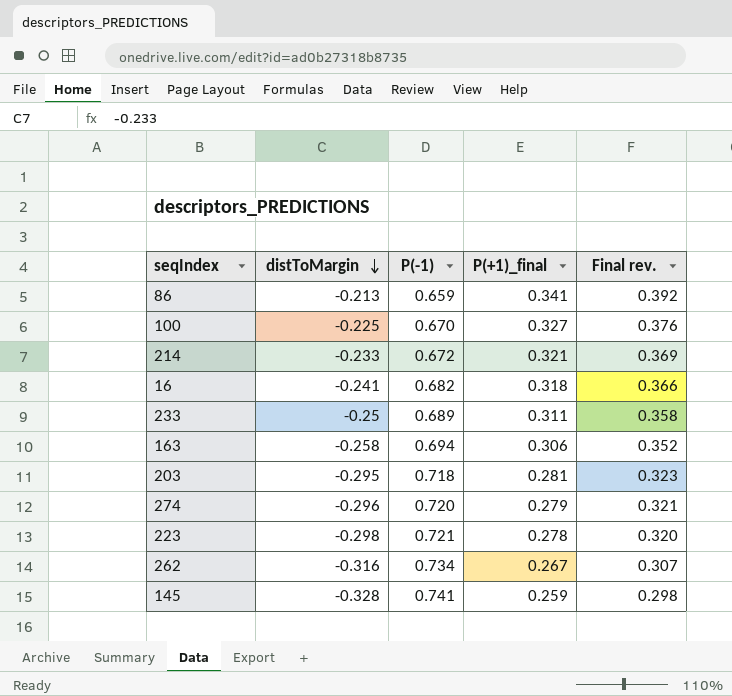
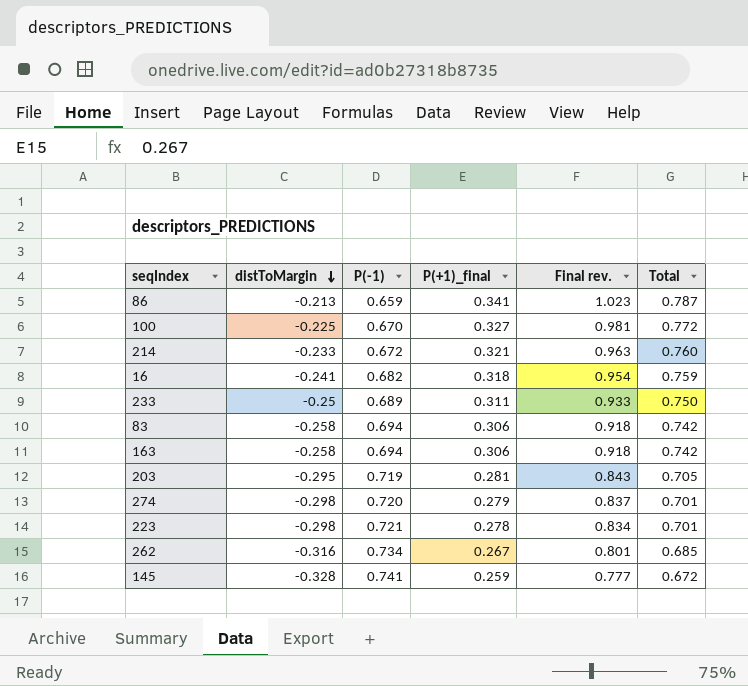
column Final rev. | formula: [P(+1)_final] * 1.15 -> [P(+1)_final] * 3
column Total | formula: none -> [distToMargin] + [P(-1)] + [P(+1)_final]
row 83: none -> -0.258 | 0.694 | 0.306 | 0.918 | 0.742
203 | P(-1): 0.718 -> 0.719
274 | distToMargin: -0.296 -> -0.298

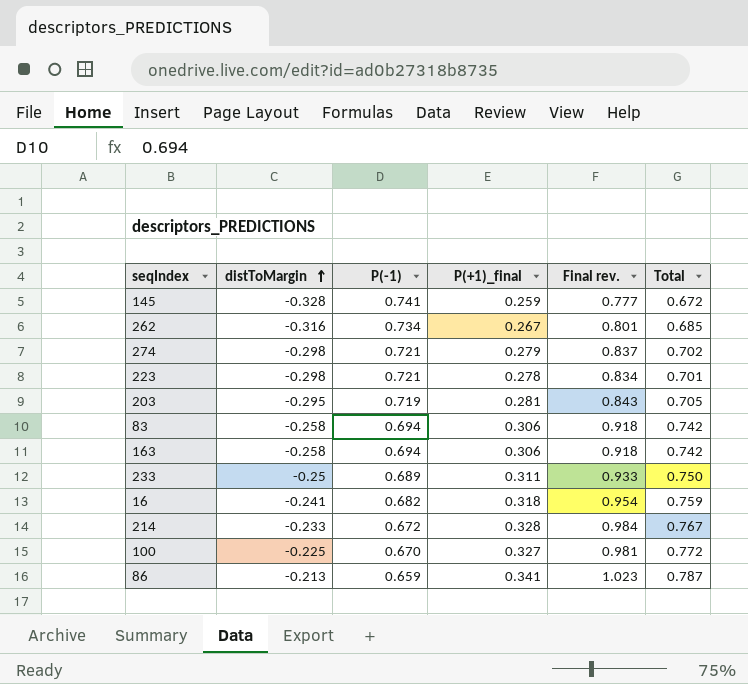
row order: distToMargin descending -> distToMargin ascending
274 | P(-1): 0.720 -> 0.721
274 | Total: 0.701 -> 0.702
214 | P(+1)_final: 0.321 -> 0.328
214 | Final rev.: 0.963 -> 0.984
214 | Total: 0.760 -> 0.767

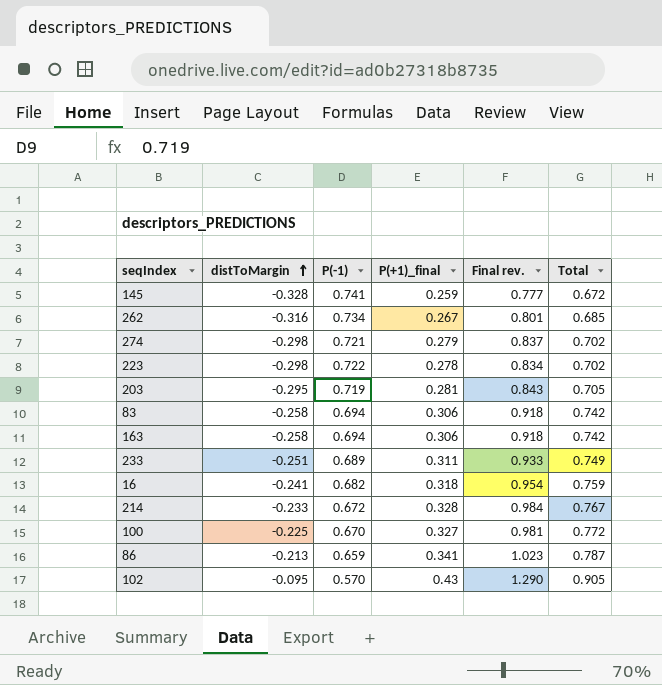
223 | P(-1): 0.721 -> 0.722
223 | Total: 0.701 -> 0.702
233 | distToMargin: -0.25 -> -0.251
233 | Total: 0.750 -> 0.749
row 102: none -> -0.095 | 0.570 | 0.43 | 1.290 | 0.905

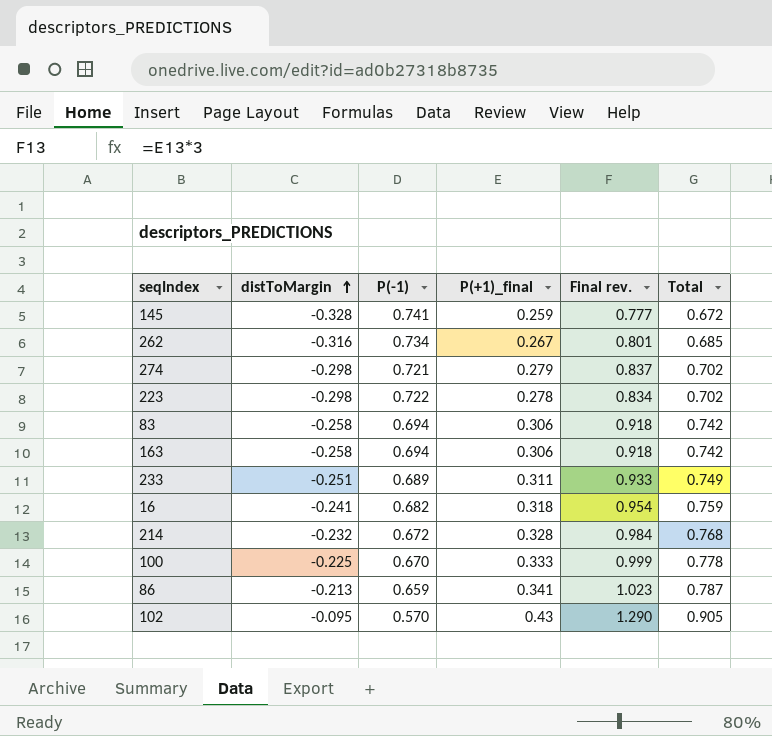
row 203: -0.295 | 0.719 | 0.281 | 0.843 | 0.705 -> none
214 | distToMargin: -0.233 -> -0.232
214 | Total: 0.767 -> 0.768
100 | P(+1)_final: 0.327 -> 0.333
100 | Final rev.: 0.981 -> 0.999
100 | Total: 0.772 -> 0.778

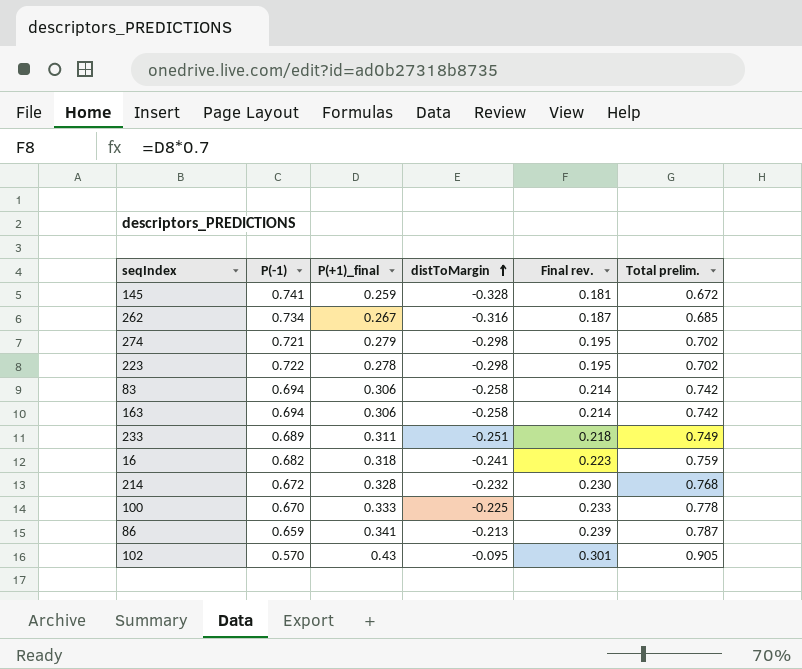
column distToMargin | position: 2 -> 4
column Final rev. | formula: [P(+1)_final] * 3 -> [P(+1)_final] * 0.7
column name: Total -> Total prelim.

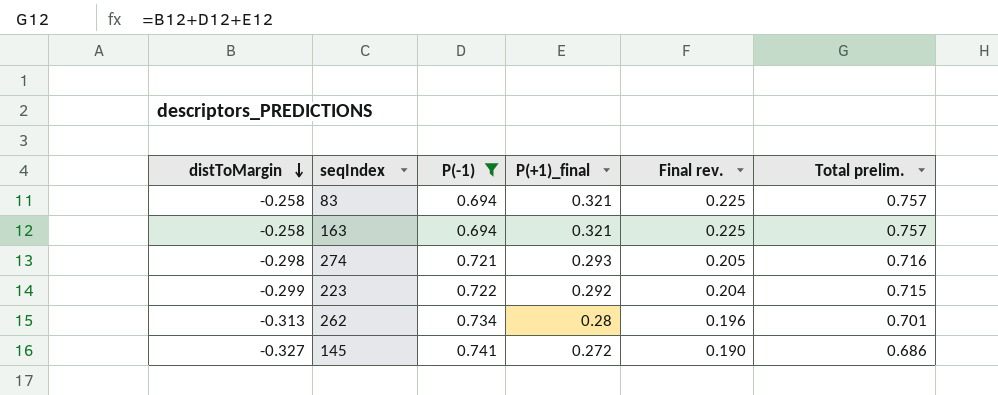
filter: none -> P(-1) >= 0.694
row order: distToMargin ascending -> distToMargin descending
column distToMargin | position: 4 -> 1
83 | P(+1)_final: 0.306 -> 0.321
83 | Final rev.: 0.214 -> 0.225
83 | Total prelim.: 0.742 -> 0.757
163 | P(+1)_final: 0.306 -> 0.321
163 | Final rev.: 0.214 -> 0.225
163 | Total prelim.: 0.742 -> 0.757
274 | P(+1)_final: 0.279 -> 0.293
274 | Final rev.: 0.195 -> 0.205
274 | Total prelim.: 0.702 -> 0.716
223 | distToMargin: -0.298 -> -0.299
223 | P(+1)_final: 0.278 -> 0.292
223 | Final rev.: 0.195 -> 0.204
223 | Total prelim.: 0.702 -> 0.715
262 | distToMargin: -0.316 -> -0.313
262 | P(+1)_final: 0.267 -> 0.28
262 | Final rev.: 0.187 -> 0.196
262 | Total prelim.: 0.685 -> 0.701
145 | distToMargin: -0.328 -> -0.327
145 | P(+1)_final: 0.259 -> 0.272
145 | Final rev.: 0.181 -> 0.190
145 | Total prelim.: 0.672 -> 0.686

